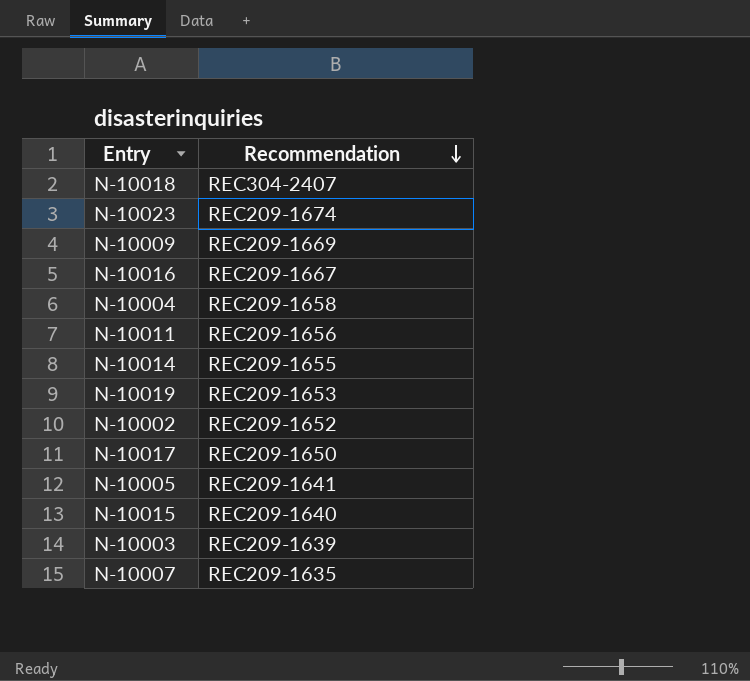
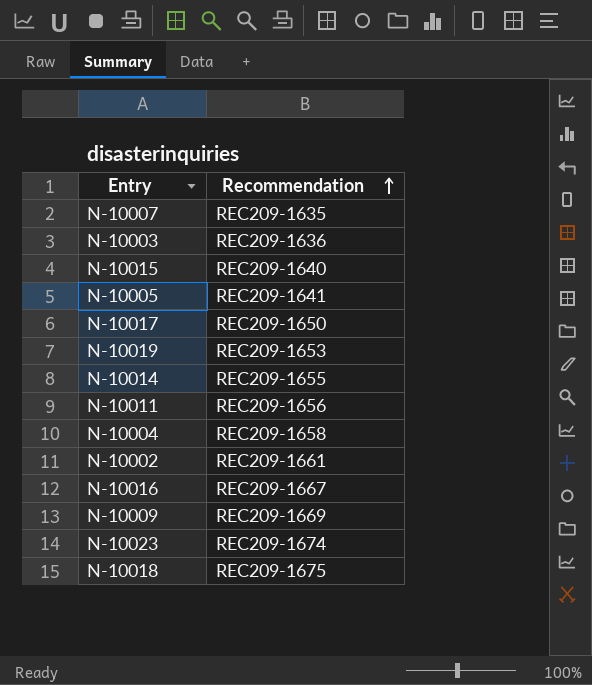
row order: Recommendation descending -> Recommendation ascending
N-10003 | Recommendation: REC209-1639 -> REC209-1636
N-10002 | Recommendation: REC209-1652 -> REC209-1661
N-10018 | Recommendation: REC304-2407 -> REC209-1675

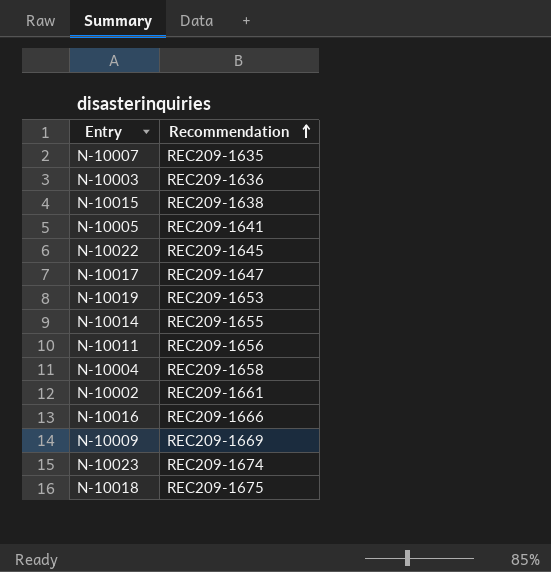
N-10015 | Recommendation: REC209-1640 -> REC209-1638
row N-10022: none -> REC209-1645
N-10017 | Recommendation: REC209-1650 -> REC209-1647
N-10016 | Recommendation: REC209-1667 -> REC209-1666

